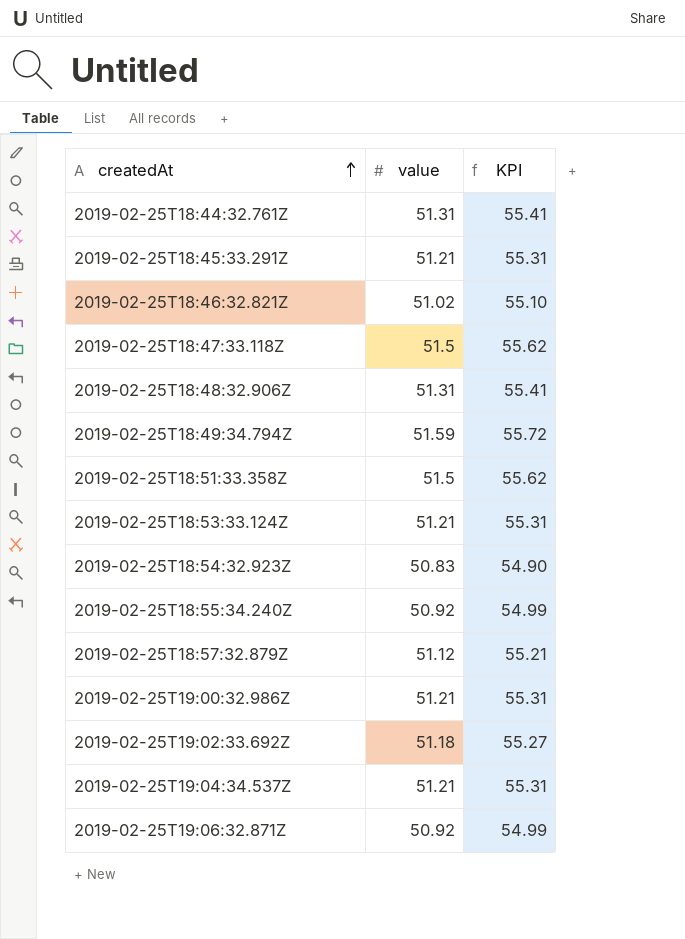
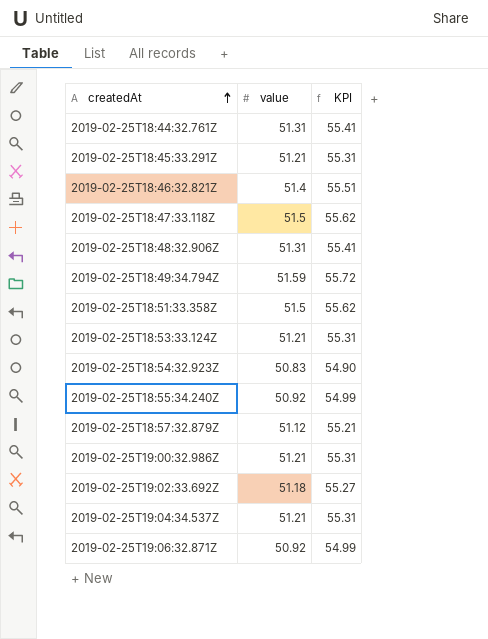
2019-02-25T18:46:32.821Z | value: 51.02 -> 51.4
2019-02-25T18:46:32.821Z | KPI: 55.10 -> 55.51

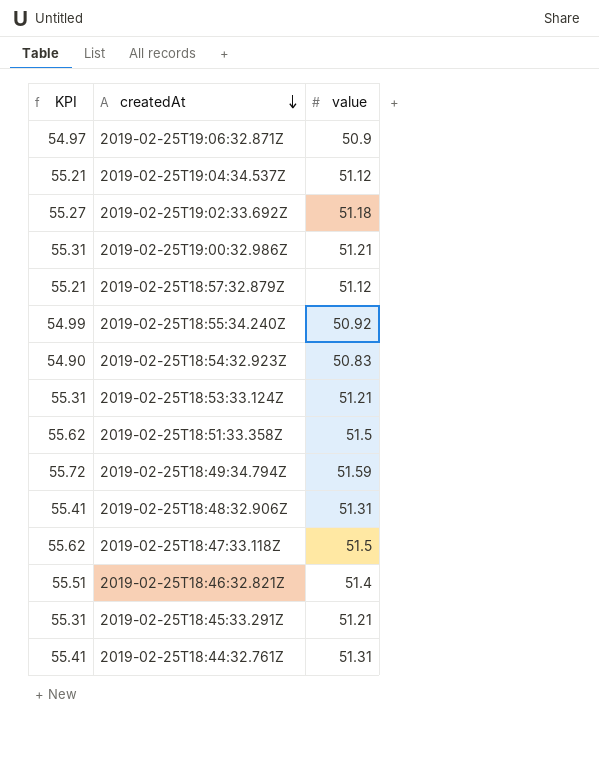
row order: createdAt ascending -> createdAt descending
column KPI | position: 3 -> 1
2019-02-25T19:06:32.871Z | KPI: 54.99 -> 54.97
2019-02-25T19:06:32.871Z | value: 50.92 -> 50.9
2019-02-25T19:04:34.537Z | KPI: 55.31 -> 55.21
2019-02-25T19:04:34.537Z | value: 51.21 -> 51.12

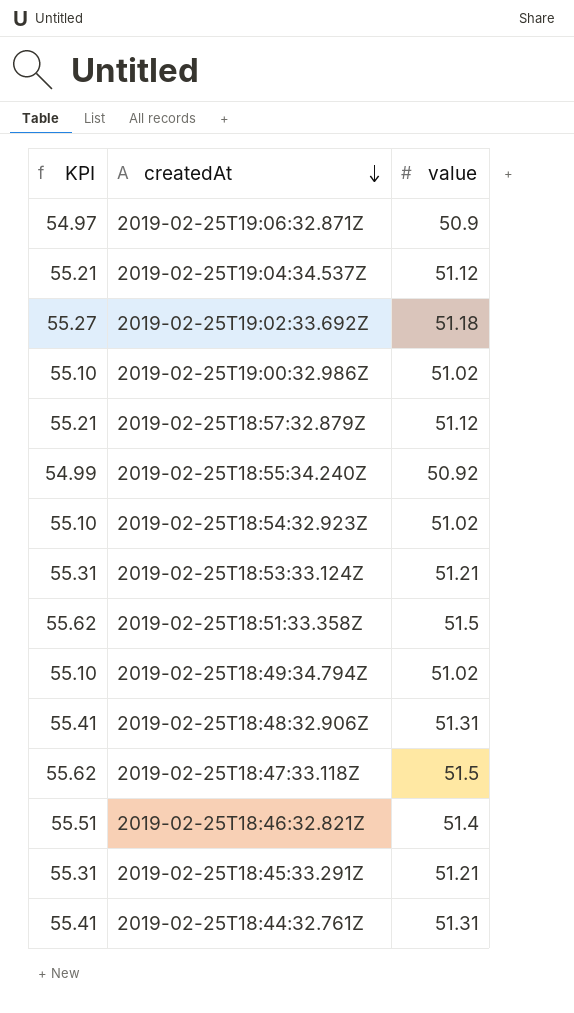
2019-02-25T19:00:32.986Z | KPI: 55.31 -> 55.10
2019-02-25T19:00:32.986Z | value: 51.21 -> 51.02
2019-02-25T18:54:32.923Z | KPI: 54.90 -> 55.10
2019-02-25T18:54:32.923Z | value: 50.83 -> 51.02
2019-02-25T18:49:34.794Z | KPI: 55.72 -> 55.10
2019-02-25T18:49:34.794Z | value: 51.59 -> 51.02

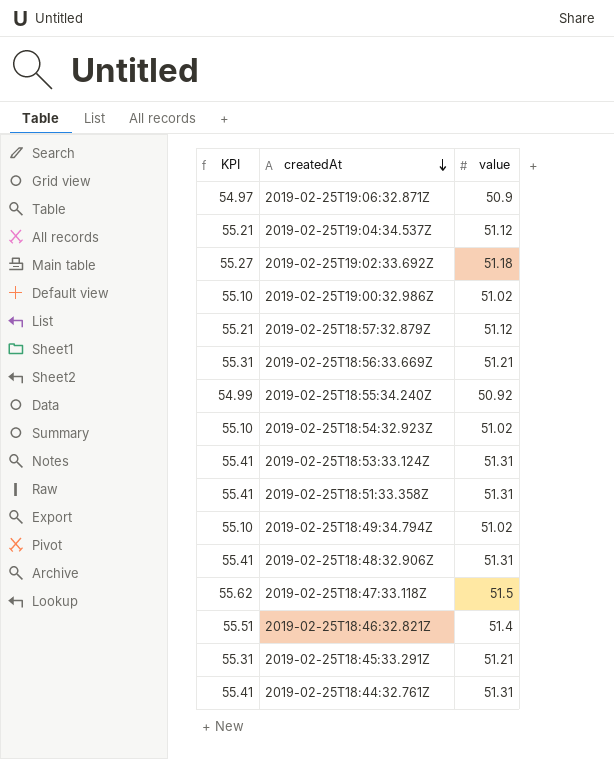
row 2019-02-25T18:56:33.669Z: none -> 55.31 | 51.21
2019-02-25T18:53:33.124Z | KPI: 55.31 -> 55.41
2019-02-25T18:53:33.124Z | value: 51.21 -> 51.31
2019-02-25T18:51:33.358Z | KPI: 55.62 -> 55.41
2019-02-25T18:51:33.358Z | value: 51.5 -> 51.31

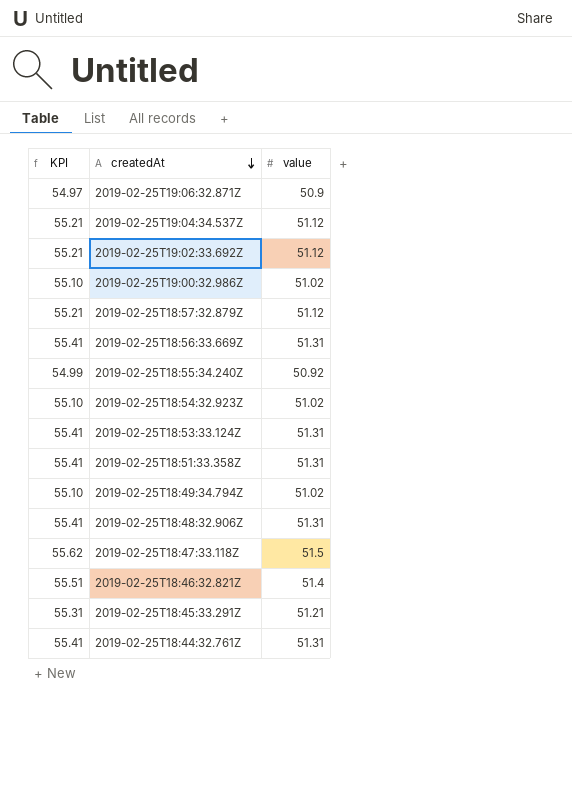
2019-02-25T19:02:33.692Z | KPI: 55.27 -> 55.21
2019-02-25T19:02:33.692Z | value: 51.18 -> 51.12
2019-02-25T18:56:33.669Z | KPI: 55.31 -> 55.41
2019-02-25T18:56:33.669Z | value: 51.21 -> 51.31

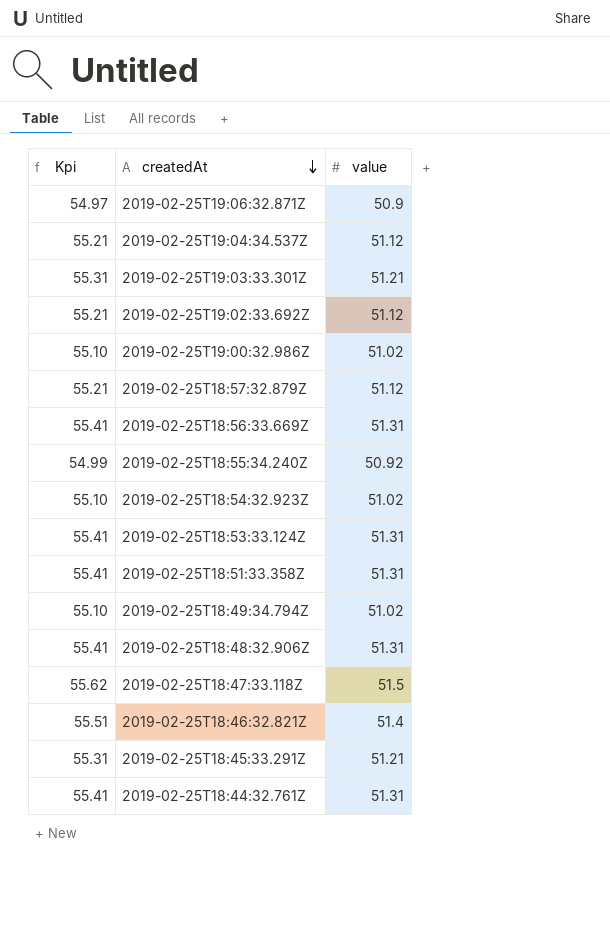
column name: KPI -> Kpi
row 2019-02-25T19:03:33.301Z: none -> 55.31 | 51.21

